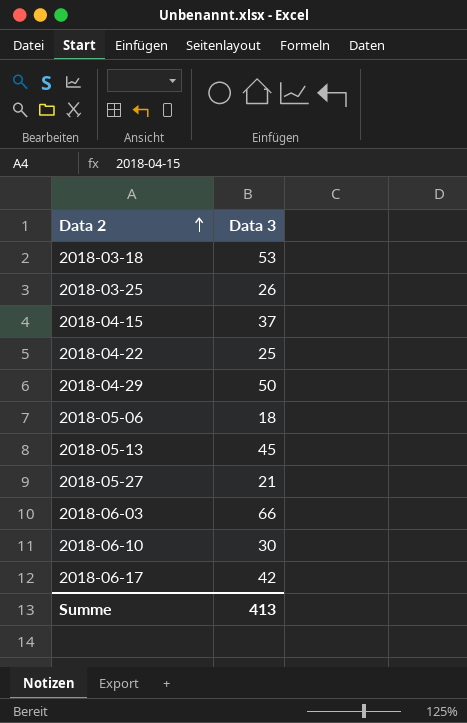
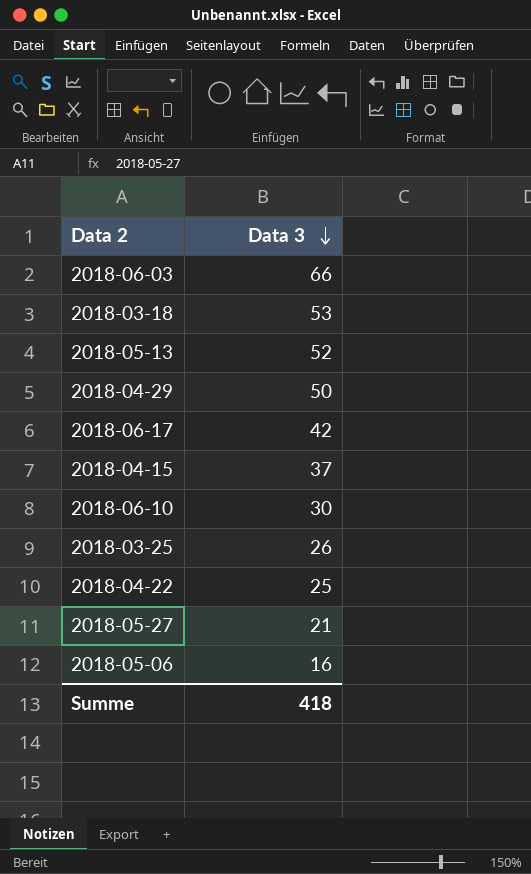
row order: Data 2 ascending -> Data 3 descending
2018-05-13 | Data 3: 45 -> 52
2018-05-06 | Data 3: 18 -> 16
Summe | Data 3: 413 -> 418

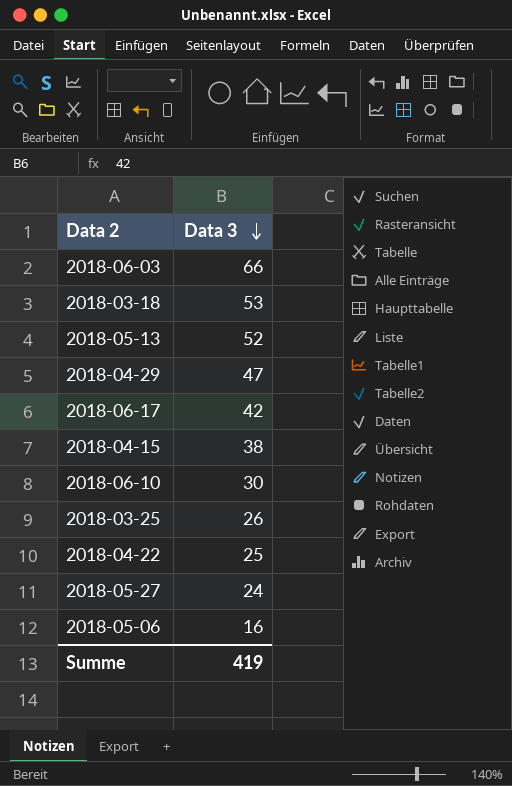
2018-04-29 | Data 3: 50 -> 47
2018-04-15 | Data 3: 37 -> 38
2018-05-27 | Data 3: 21 -> 24
Summe | Data 3: 418 -> 419

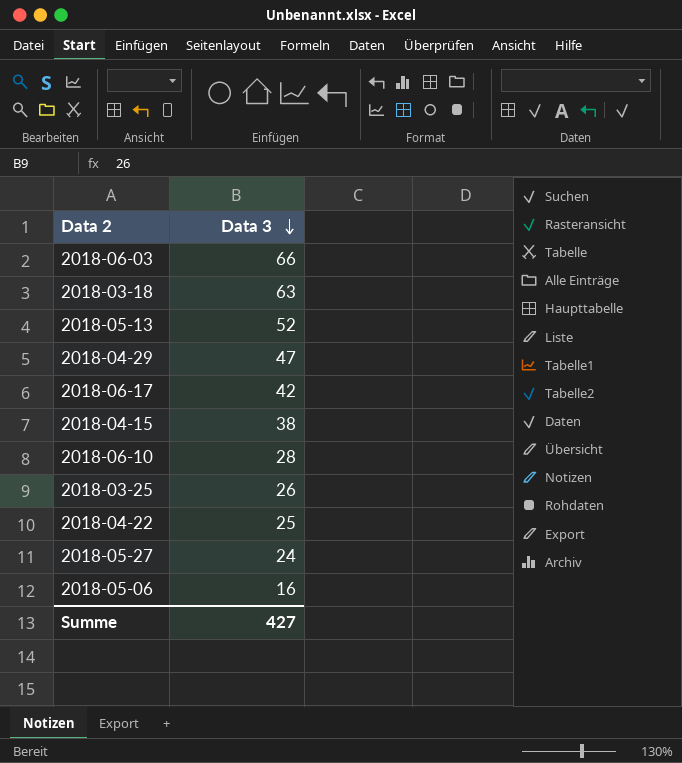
2018-03-18 | Data 3: 53 -> 63
2018-06-10 | Data 3: 30 -> 28
Summe | Data 3: 419 -> 427

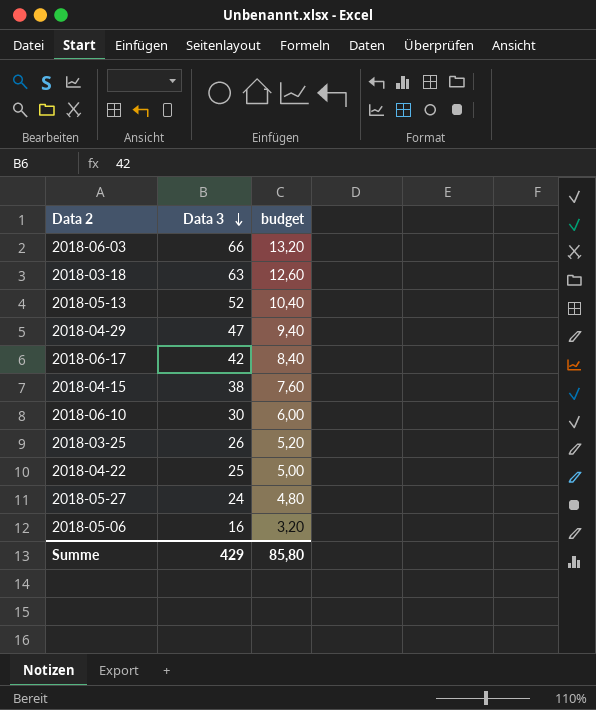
column budget | formula: none -> [Data 3] * 0,2
2018-06-10 | Data 3: 28 -> 30
Summe | Data 3: 427 -> 429

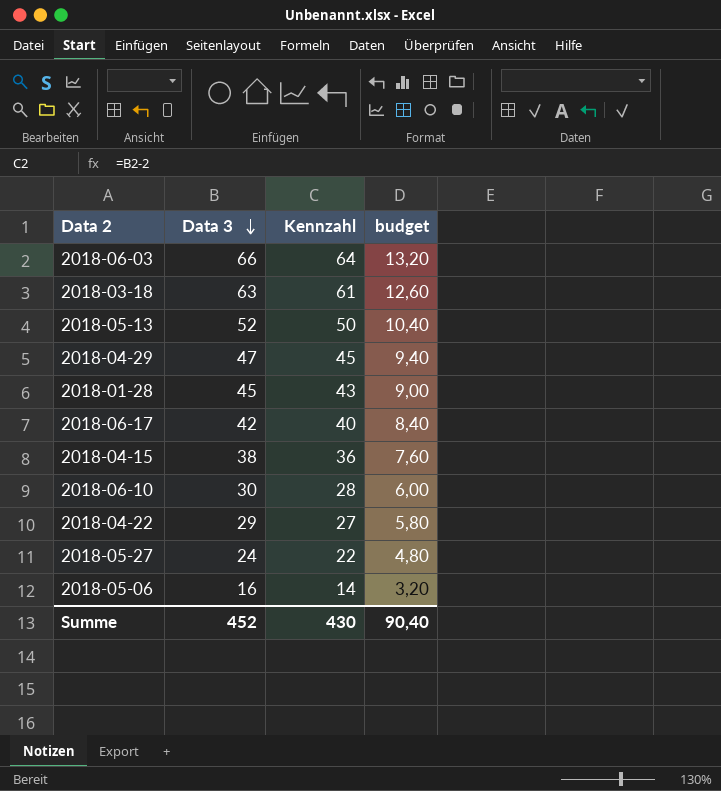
column Kennzahl | formula: none -> [Data 3] - 2
row 2018-03-25: 26 | 5,20 -> none
row 2018-01-28: none -> 45 | 43 | 9,00
2018-04-22 | Data 3: 25 -> 29
2018-04-22 | budget: 5,00 -> 5,80
Summe | Data 3: 429 -> 452
Summe | budget: 85,80 -> 90,40

